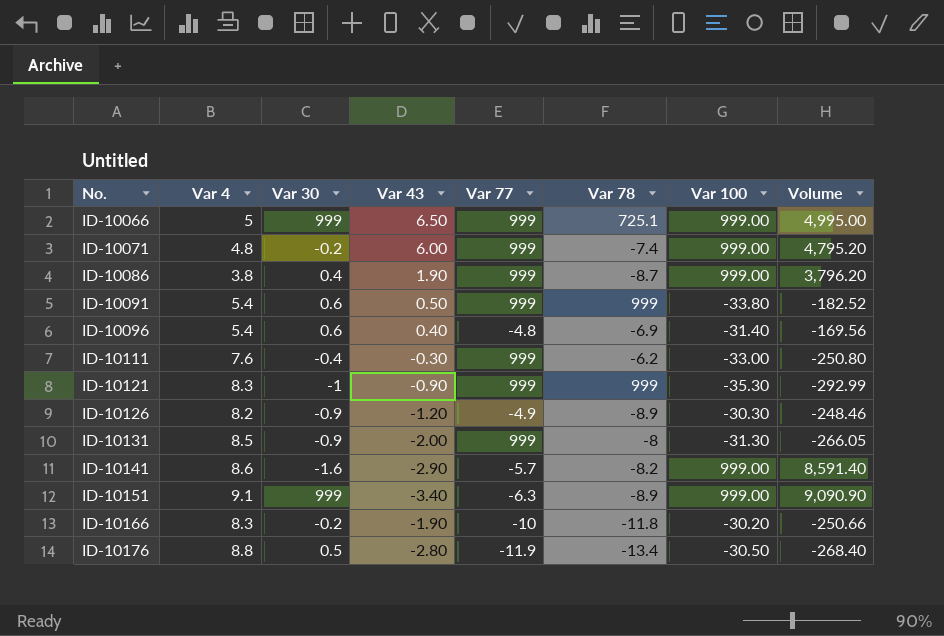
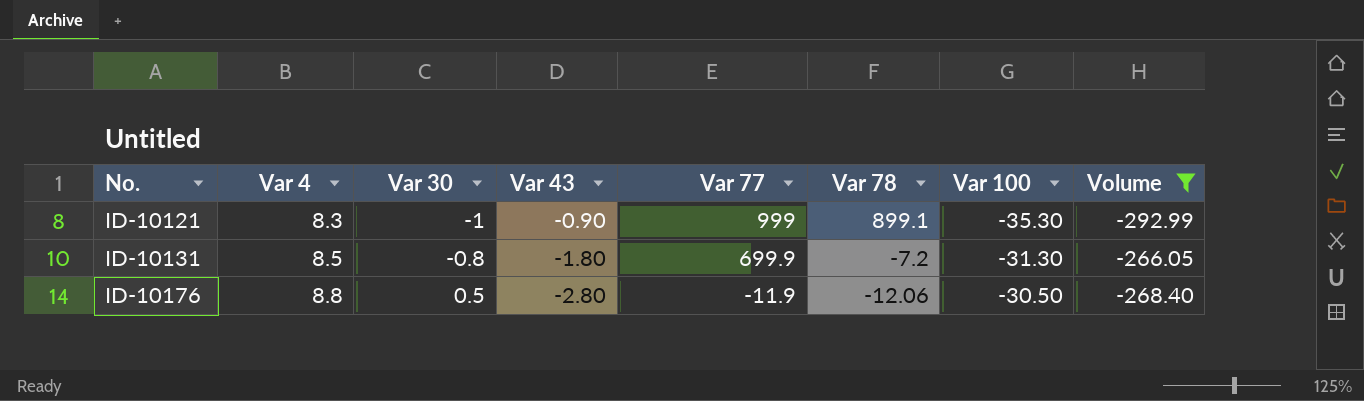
filter: none -> Volume <= -266.05
ID-10121 | Var 78: 999 -> 899.1
ID-10131 | Var 30: -0.9 -> -0.8
ID-10131 | Var 43: -2.00 -> -1.80
ID-10131 | Var 77: 999 -> 699.9
ID-10131 | Var 78: -8 -> -7.2
ID-10176 | Var 78: -13.4 -> -12.06

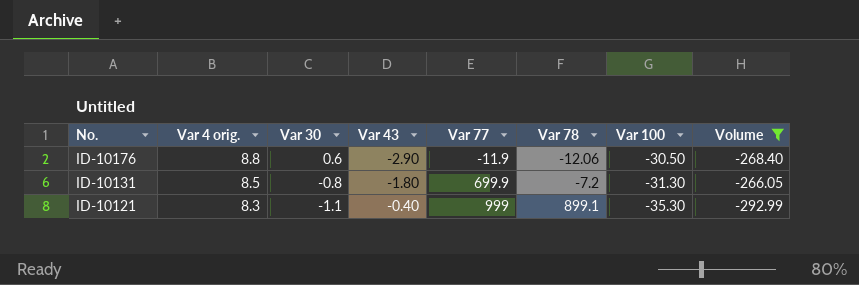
row order: No. ascending -> No. descending
column name: Var 4 -> Var 4 orig.
ID-10176 | Var 30: 0.5 -> 0.6
ID-10176 | Var 43: -2.80 -> -2.90
ID-10121 | Var 30: -1 -> -1.1
ID-10121 | Var 43: -0.90 -> -0.40

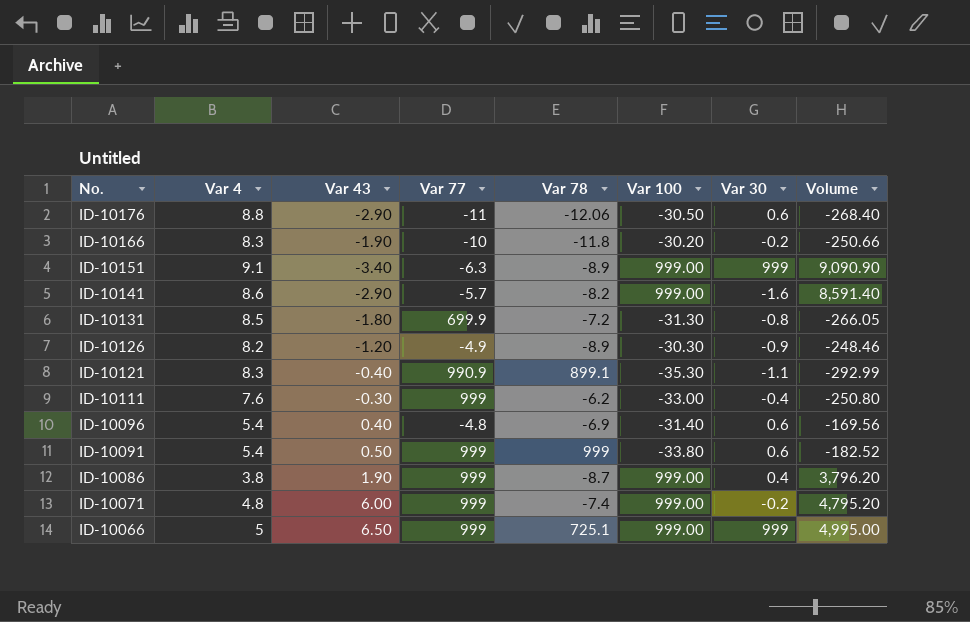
filter: Volume <= -266.05 -> none
column name: Var 4 orig. -> Var 4
column Var 30 | position: 3 -> 7
ID-10176 | Var 77: -11.9 -> -11
ID-10121 | Var 77: 999 -> 990.9

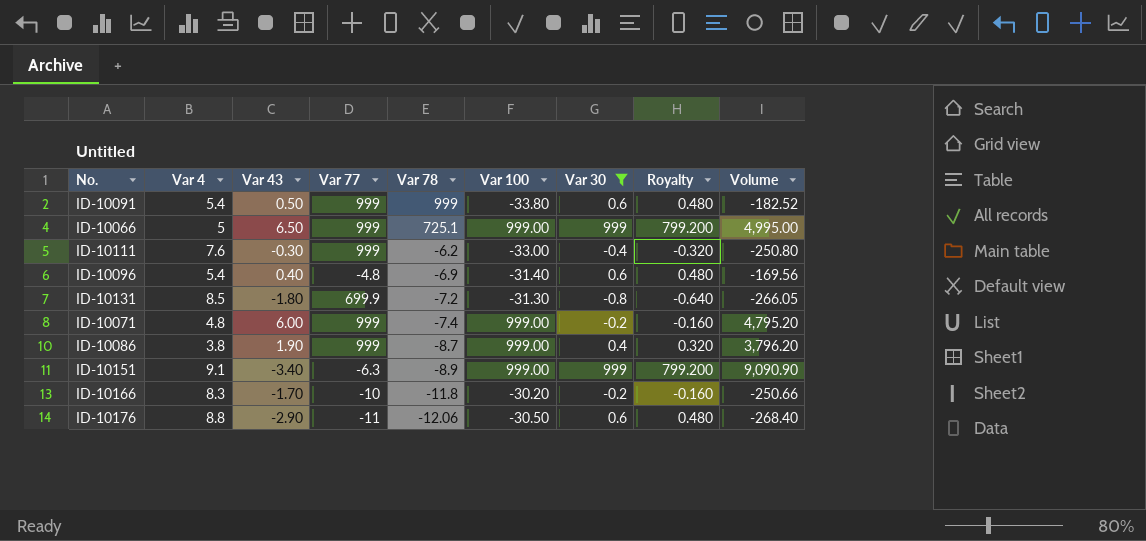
filter: none -> Var 30 >= -0.8
row order: No. descending -> Var 78 descending
column Royalty | formula: none -> [Var 30] * 0.8
ID-10166 | Var 43: -1.90 -> -1.70

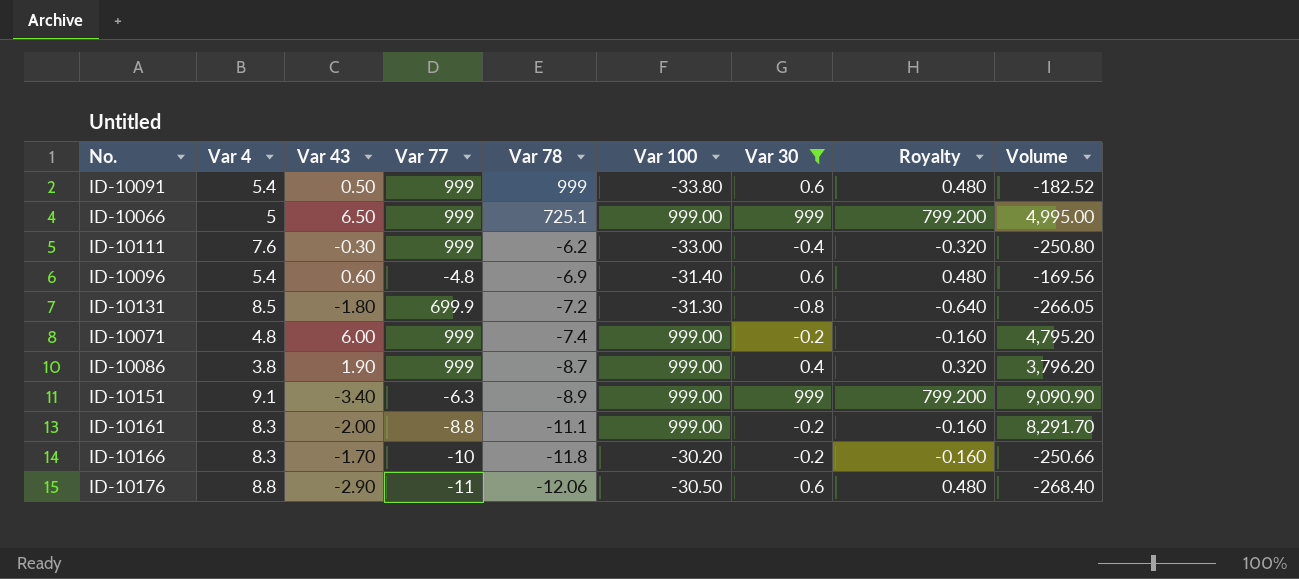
ID-10096 | Var 43: 0.40 -> 0.60
row ID-10161: none -> 8.3 | -2.00 | -8.8 | -11.1 | 999.00 | -0.2 | -0.160 | 8,291.70

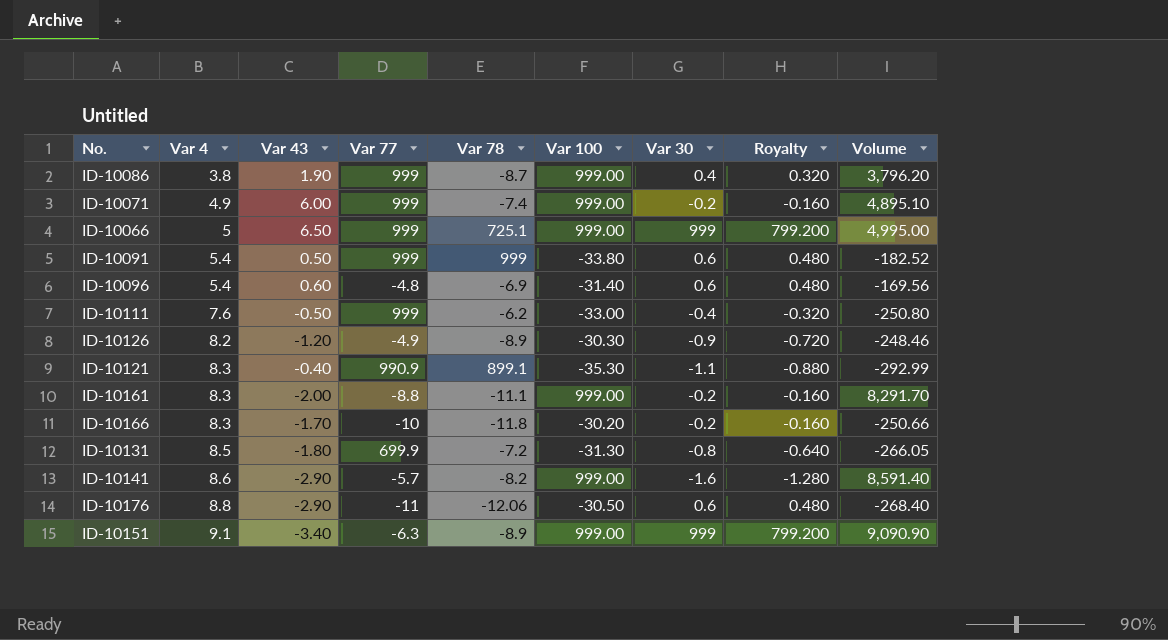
filter: Var 30 >= -0.8 -> none
row order: Var 78 descending -> Var 4 ascending
ID-10071 | Var 4: 4.8 -> 4.9
ID-10071 | Volume: 4,795.20 -> 4,895.10
ID-10111 | Var 43: -0.30 -> -0.50

